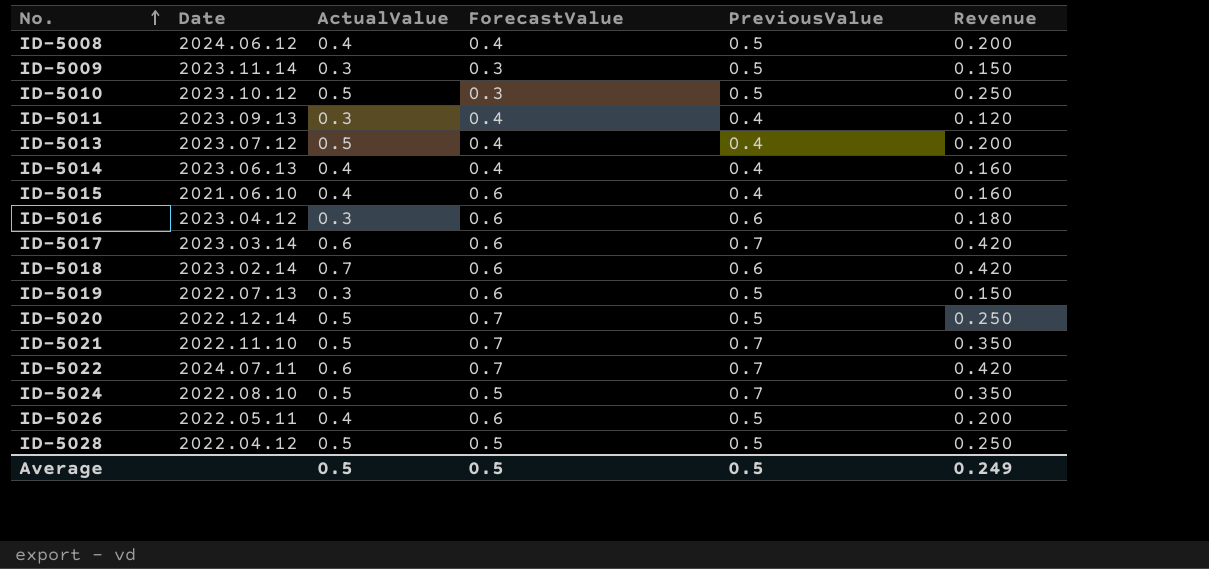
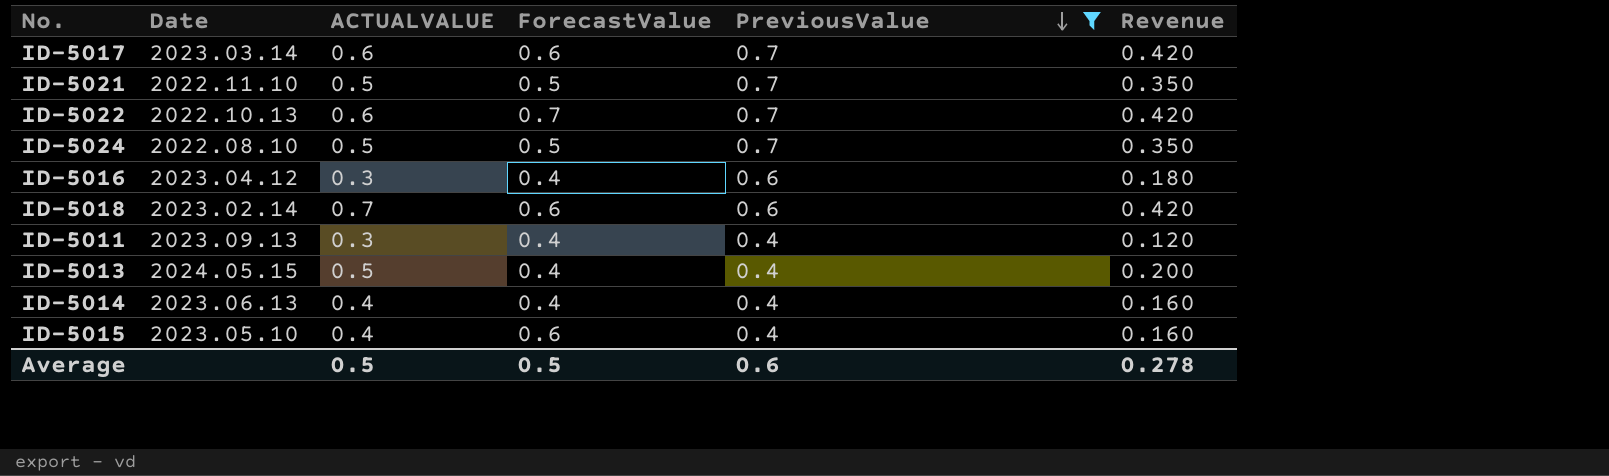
filter: none -> PreviousValue != 0.5
row order: No. ascending -> PreviousValue descending
column name: ActualValue -> ACTUALVALUE
ID-5021 | ForecastValue: 0.7 -> 0.5
ID-5022 | Date: 2024.07.11 -> 2022.10.13
ID-5016 | ForecastValue: 0.6 -> 0.4
ID-5013 | Date: 2023.07.12 -> 2024.05.15
ID-5015 | Date: 2021.06.10 -> 2023.05.10
Average | PreviousValue: 0.5 -> 0.6
Average | Revenue: 0.249 -> 0.278

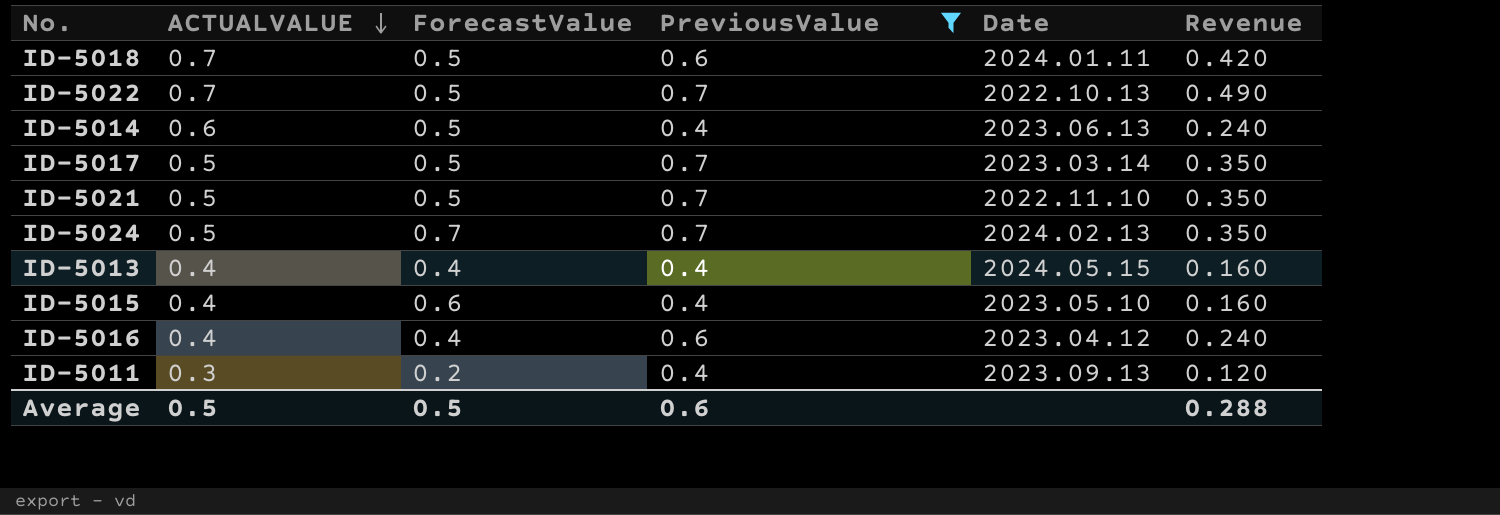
row order: PreviousValue descending -> ACTUALVALUE descending
column Date | position: 2 -> 5
ID-5018 | ForecastValue: 0.6 -> 0.5
ID-5018 | Date: 2023.02.14 -> 2024.01.11
ID-5022 | ACTUALVALUE: 0.6 -> 0.7
ID-5022 | ForecastValue: 0.7 -> 0.5
ID-5022 | Revenue: 0.420 -> 0.490
ID-5014 | ACTUALVALUE: 0.4 -> 0.6
ID-5014 | ForecastValue: 0.4 -> 0.5
ID-5014 | Revenue: 0.160 -> 0.240
ID-5017 | ACTUALVALUE: 0.6 -> 0.5
ID-5017 | ForecastValue: 0.6 -> 0.5
ID-5017 | Revenue: 0.420 -> 0.350
ID-5024 | ForecastValue: 0.5 -> 0.7
ID-5024 | Date: 2022.08.10 -> 2024.02.13
ID-5013 | ACTUALVALUE: 0.5 -> 0.4
ID-5013 | Revenue: 0.200 -> 0.160
ID-5016 | ACTUALVALUE: 0.3 -> 0.4
ID-5016 | Revenue: 0.180 -> 0.240
ID-5011 | ForecastValue: 0.4 -> 0.2
Average | Revenue: 0.278 -> 0.288

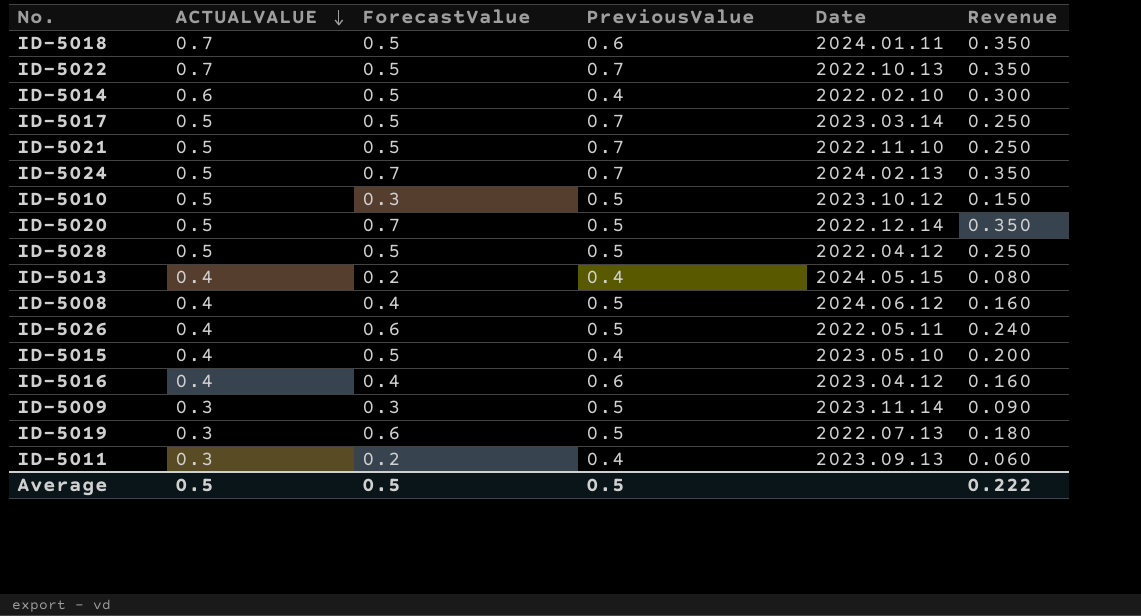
filter: PreviousValue != 0.5 -> none
column Revenue | formula: [ACTUALVALUE] * [PreviousValue] -> [ACTUALVALUE] * [ForecastValue]
ID-5014 | Date: 2023.06.13 -> 2022.02.10
ID-5013 | ForecastValue: 0.4 -> 0.2
ID-5015 | ForecastValue: 0.6 -> 0.5
Average | PreviousValue: 0.6 -> 0.5
Average | Revenue: 0.288 -> 0.222

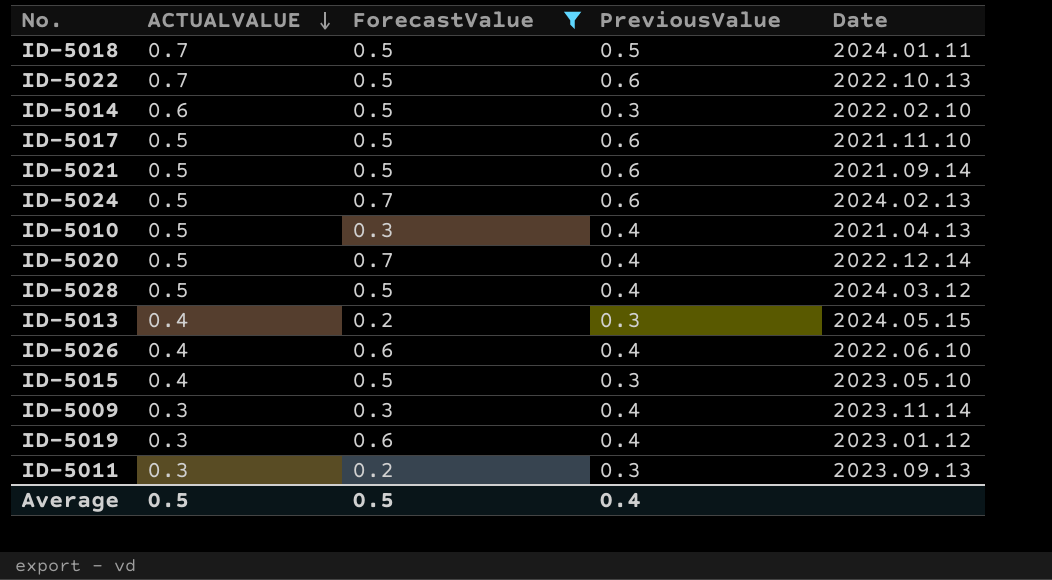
filter: none -> ForecastValue != 0.4
column Revenue | formula: [ACTUALVALUE] * [ForecastValue] -> none
ID-5018 | PreviousValue: 0.6 -> 0.5
ID-5022 | PreviousValue: 0.7 -> 0.6
ID-5014 | PreviousValue: 0.4 -> 0.3
ID-5017 | PreviousValue: 0.7 -> 0.6
ID-5017 | Date: 2023.03.14 -> 2021.11.10
ID-5021 | PreviousValue: 0.7 -> 0.6
ID-5021 | Date: 2022.11.10 -> 2021.09.14
ID-5024 | PreviousValue: 0.7 -> 0.6
ID-5010 | PreviousValue: 0.5 -> 0.4
ID-5010 | Date: 2023.10.12 -> 2021.04.13
ID-5020 | PreviousValue: 0.5 -> 0.4
ID-5028 | PreviousValue: 0.5 -> 0.4
ID-5028 | Date: 2022.04.12 -> 2024.03.12
ID-5013 | PreviousValue: 0.4 -> 0.3
ID-5026 | PreviousValue: 0.5 -> 0.4
ID-5026 | Date: 2022.05.11 -> 2022.06.10
ID-5015 | PreviousValue: 0.4 -> 0.3
ID-5009 | PreviousValue: 0.5 -> 0.4
ID-5019 | PreviousValue: 0.5 -> 0.4
ID-5019 | Date: 2022.07.13 -> 2023.01.12
ID-5011 | PreviousValue: 0.4 -> 0.3
Average | PreviousValue: 0.5 -> 0.4

